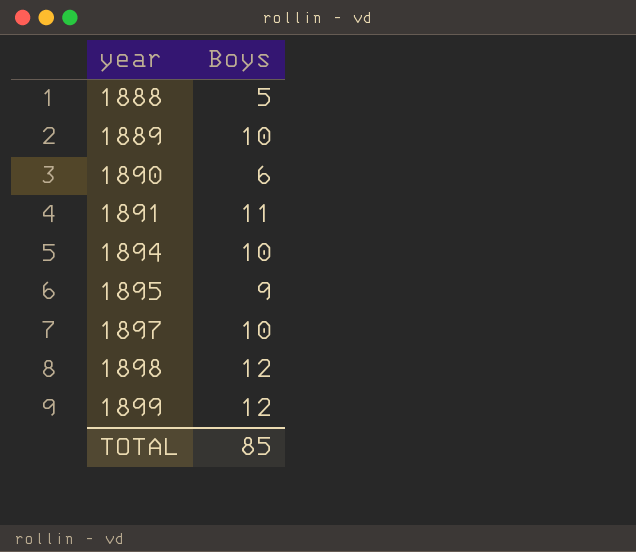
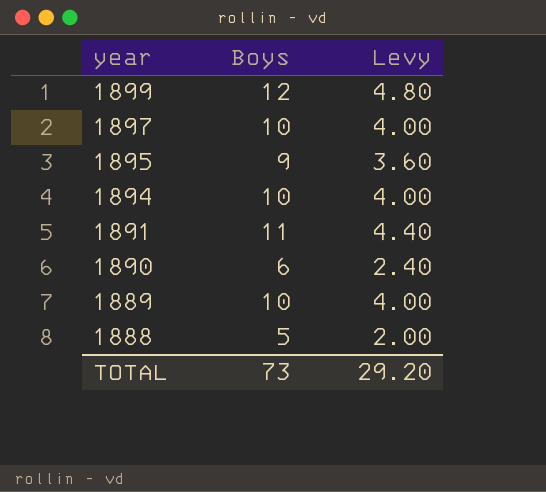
row order: year ascending -> year descending
column Levy | formula: none -> [Boys] * 0.4
row 1898: 12 -> none
TOTAL | Boys: 85 -> 73

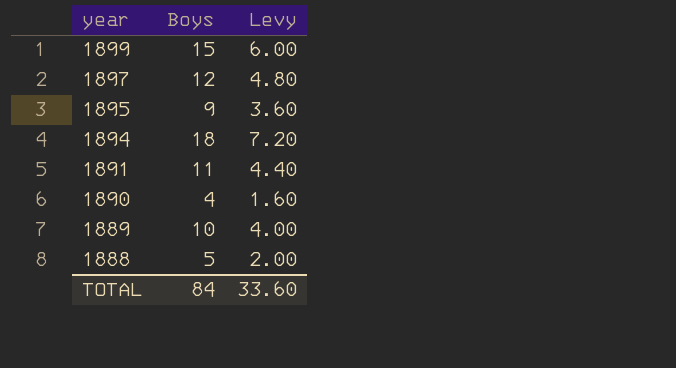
1899 | Boys: 12 -> 15
1899 | Levy: 4.80 -> 6.00
1897 | Boys: 10 -> 12
1897 | Levy: 4.00 -> 4.80
1894 | Boys: 10 -> 18
1894 | Levy: 4.00 -> 7.20
1890 | Boys: 6 -> 4
1890 | Levy: 2.40 -> 1.60
TOTAL | Boys: 73 -> 84
TOTAL | Levy: 29.20 -> 33.60

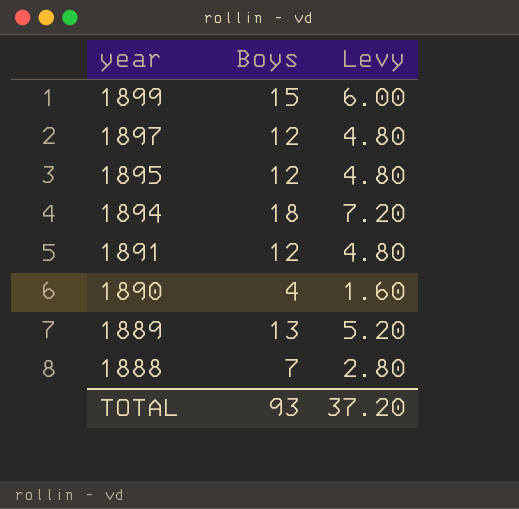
1895 | Boys: 9 -> 12
1895 | Levy: 3.60 -> 4.80
1891 | Boys: 11 -> 12
1891 | Levy: 4.40 -> 4.80
1889 | Boys: 10 -> 13
1889 | Levy: 4.00 -> 5.20
1888 | Boys: 5 -> 7
1888 | Levy: 2.00 -> 2.80
TOTAL | Boys: 84 -> 93
TOTAL | Levy: 33.60 -> 37.20

